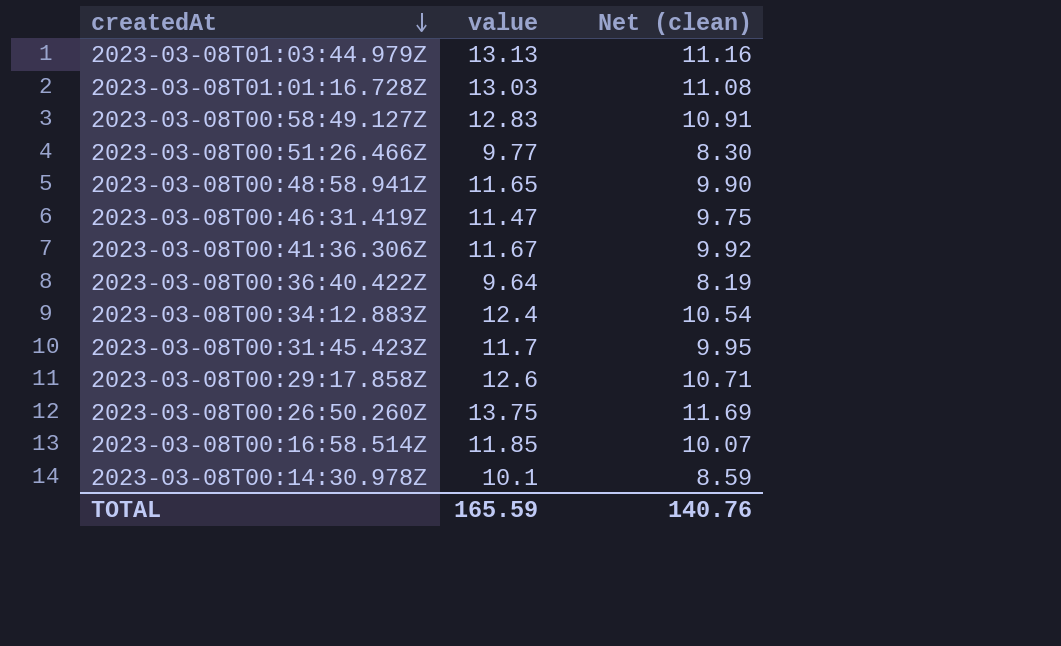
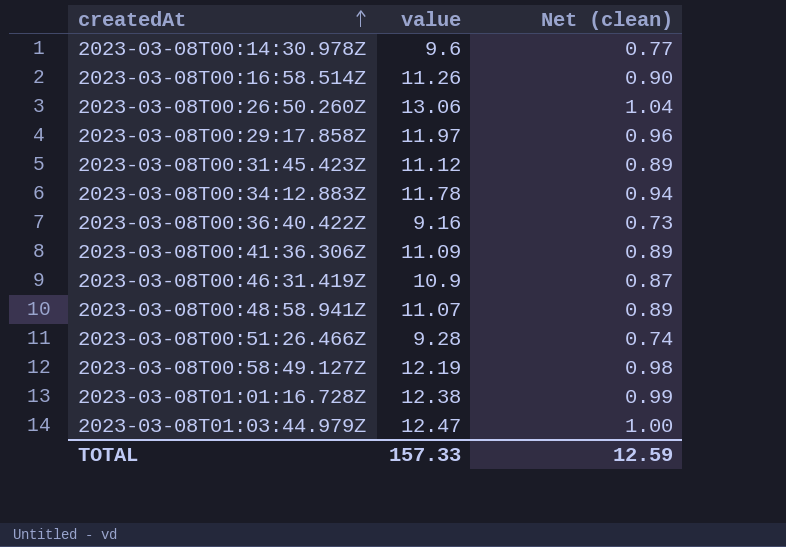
row order: createdAt descending -> createdAt ascending
column Net (clean) | formula: [value] * 0.85 -> [value] * 0.08
2023-03-08T00:14:30.978Z | value: 10.1 -> 9.6
2023-03-08T00:16:58.514Z | value: 11.85 -> 11.26
2023-03-08T00:26:50.260Z | value: 13.75 -> 13.06
2023-03-08T00:29:17.858Z | value: 12.6 -> 11.97
2023-03-08T00:31:45.423Z | value: 11.7 -> 11.12
2023-03-08T00:34:12.883Z | value: 12.4 -> 11.78
2023-03-08T00:36:40.422Z | value: 9.64 -> 9.16
2023-03-08T00:41:36.306Z | value: 11.67 -> 11.09
2023-03-08T00:46:31.419Z | value: 11.47 -> 10.9
2023-03-08T00:48:58.941Z | value: 11.65 -> 11.07
2023-03-08T00:51:26.466Z | value: 9.77 -> 9.28
2023-03-08T00:58:49.127Z | value: 12.83 -> 12.19
2023-03-08T01:01:16.728Z | value: 13.03 -> 12.38
2023-03-08T01:03:44.979Z | value: 13.13 -> 12.47
TOTAL | value: 165.59 -> 157.33
TOTAL | Net (clean): 140.76 -> 12.59

